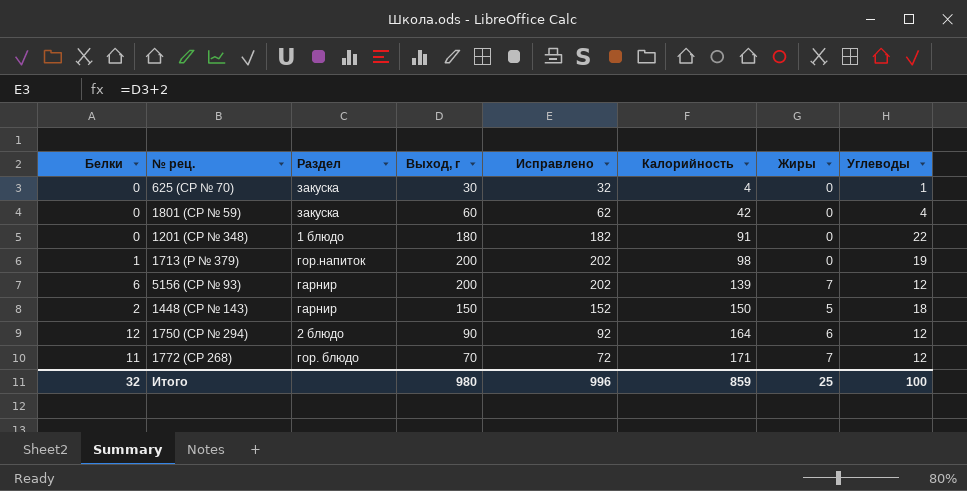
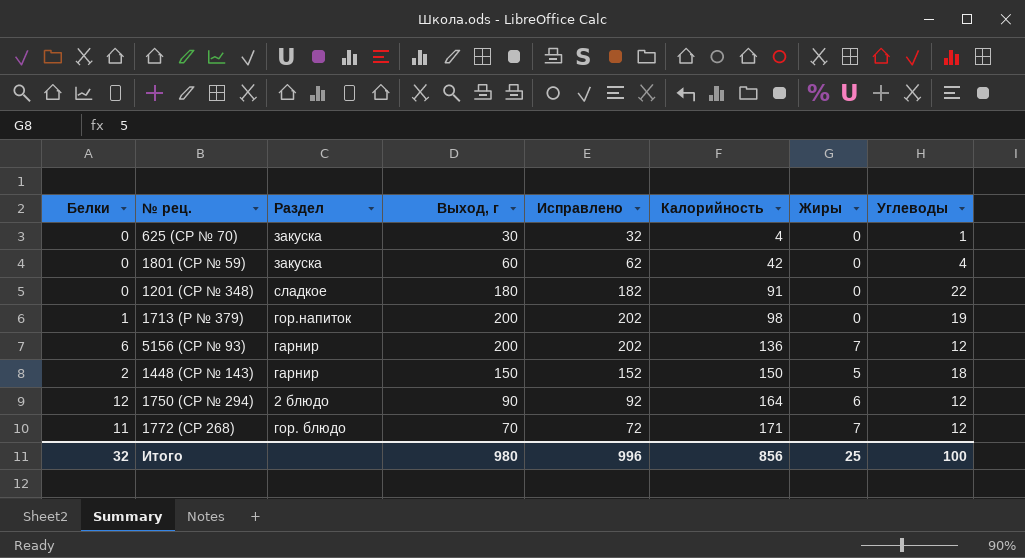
1201 (СР № 348) | Раздел: 1 блюдо -> сладкое
5156 (СР № 93) | Калорийность: 139 -> 136
Итого | Калорийность: 859 -> 856

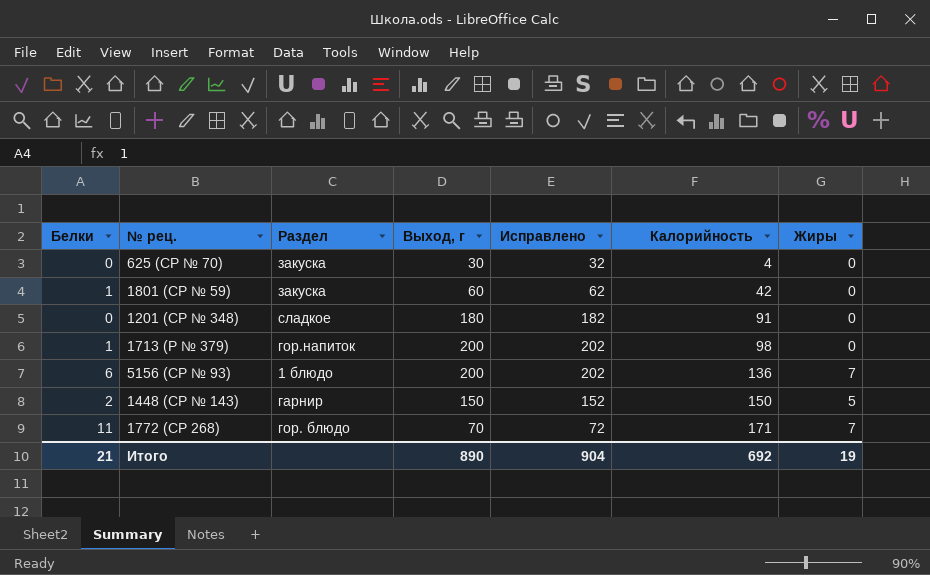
column Углеводы | position: 8 -> none
row 1750 (СР № 294): 12 | 2 блюдо | 90 | 92 | 164 | 6 | 12 -> none
1801 (СР № 59) | Белки: 0 -> 1
5156 (СР № 93) | Раздел: гарнир -> 1 блюдо
Итого | Белки: 32 -> 21
Итого | Выход, г: 980 -> 890
Итого | Исправлено: 996 -> 904
Итого | Калорийность: 856 -> 692
Итого | Жиры: 25 -> 19

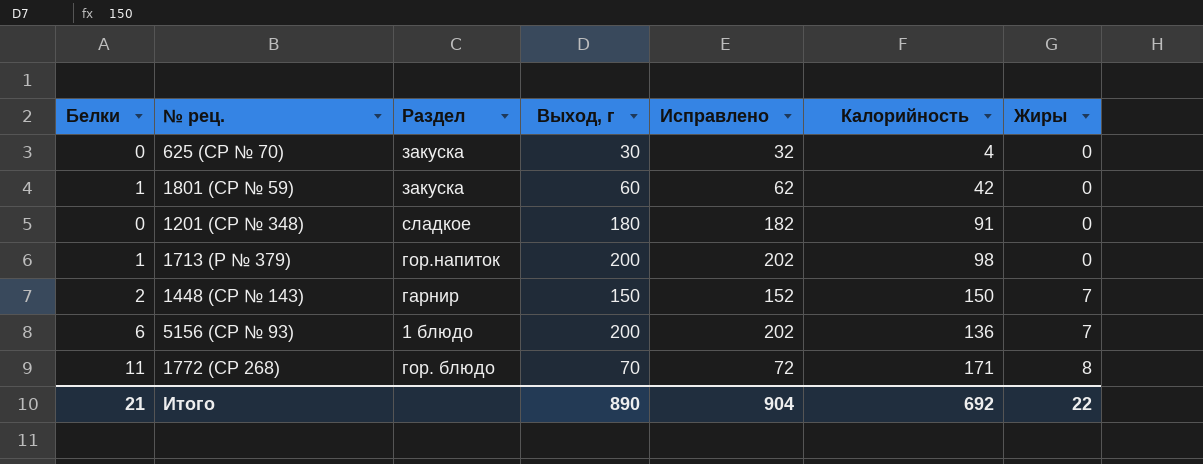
row order: Калорийность ascending -> Жиры ascending
1448 (СР № 143) | Жиры: 5 -> 7
1772 (СР 268) | Жиры: 7 -> 8
Итого | Жиры: 19 -> 22

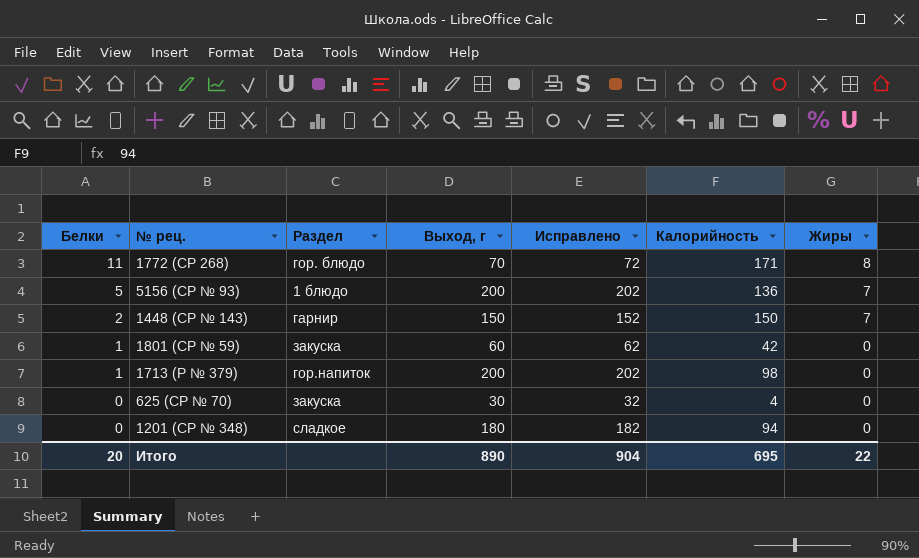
row order: Жиры ascending -> Белки descending
5156 (СР № 93) | Белки: 6 -> 5
1201 (СР № 348) | Калорийность: 91 -> 94
Итого | Белки: 21 -> 20
Итого | Калорийность: 692 -> 695

